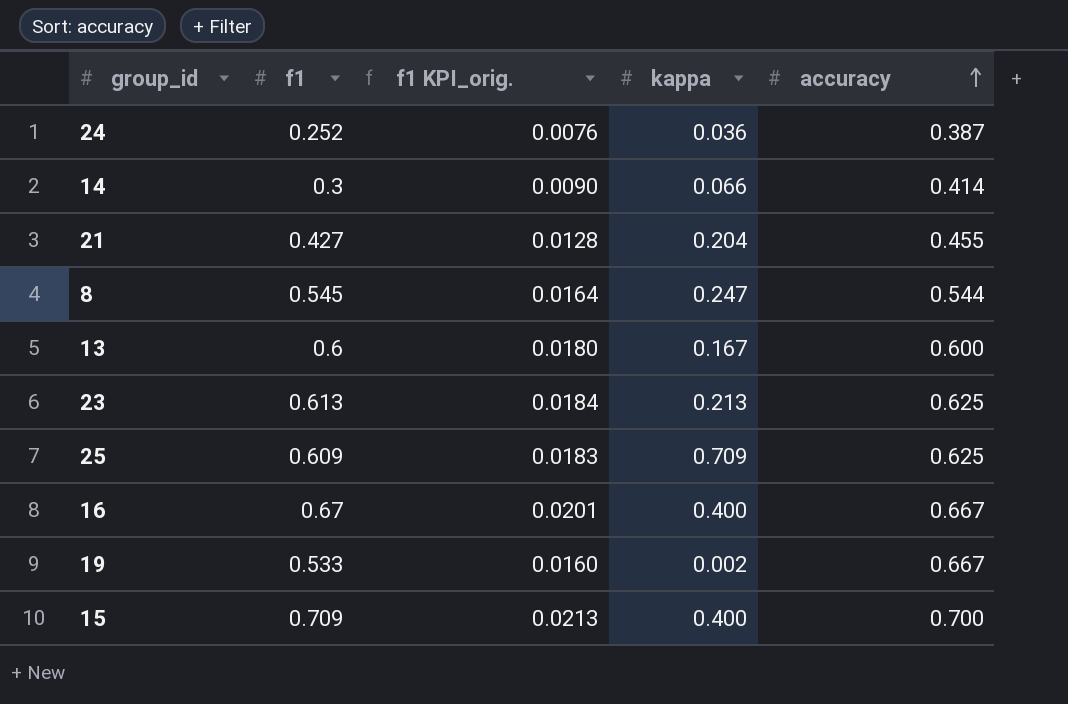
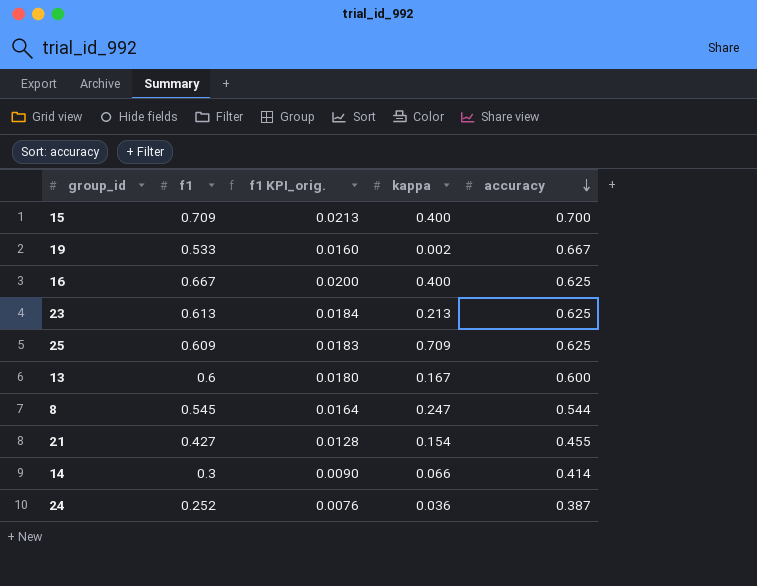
row order: accuracy ascending -> accuracy descending
16 | f1: 0.67 -> 0.667
16 | f1 KPI_orig.: 0.0201 -> 0.0200
16 | accuracy: 0.667 -> 0.625
21 | kappa: 0.204 -> 0.154

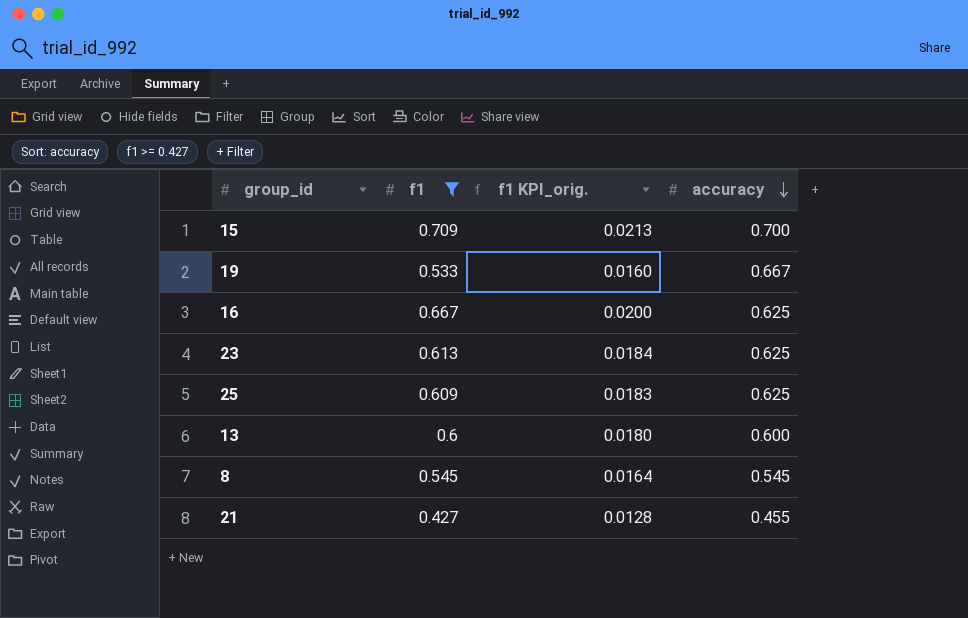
filter: none -> f1 >= 0.427
column kappa | position: 4 -> none
8 | accuracy: 0.544 -> 0.545

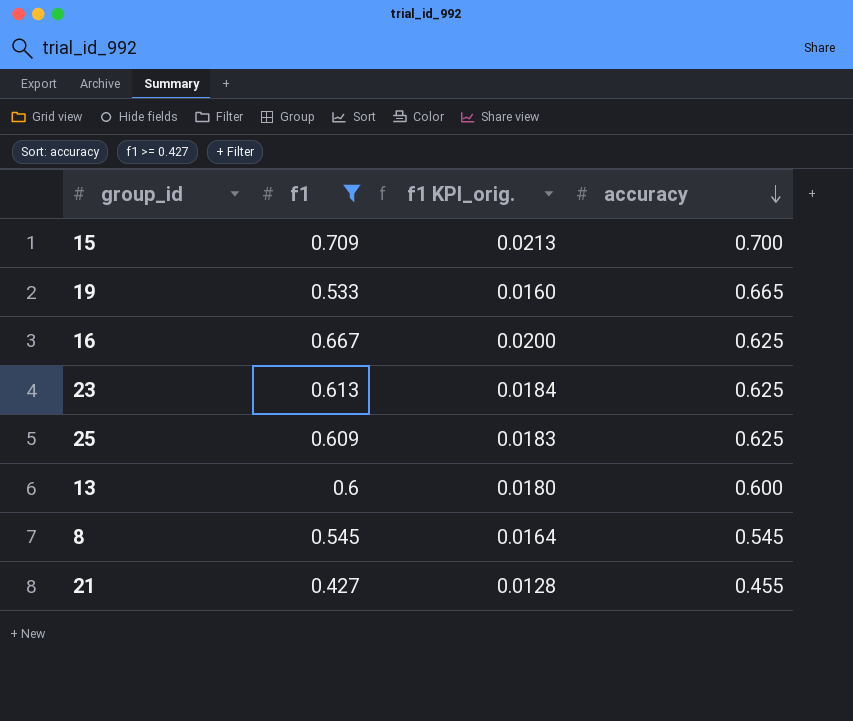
19 | accuracy: 0.667 -> 0.665

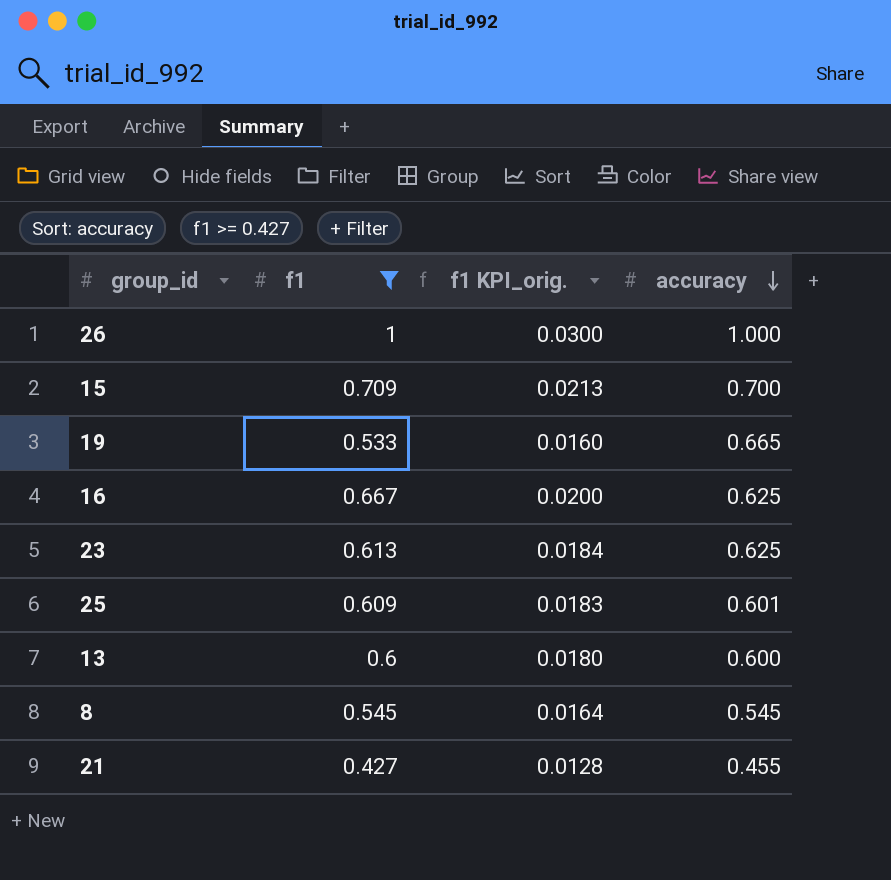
row 26: none -> 1 | 0.0300 | 1.000
25 | accuracy: 0.625 -> 0.601

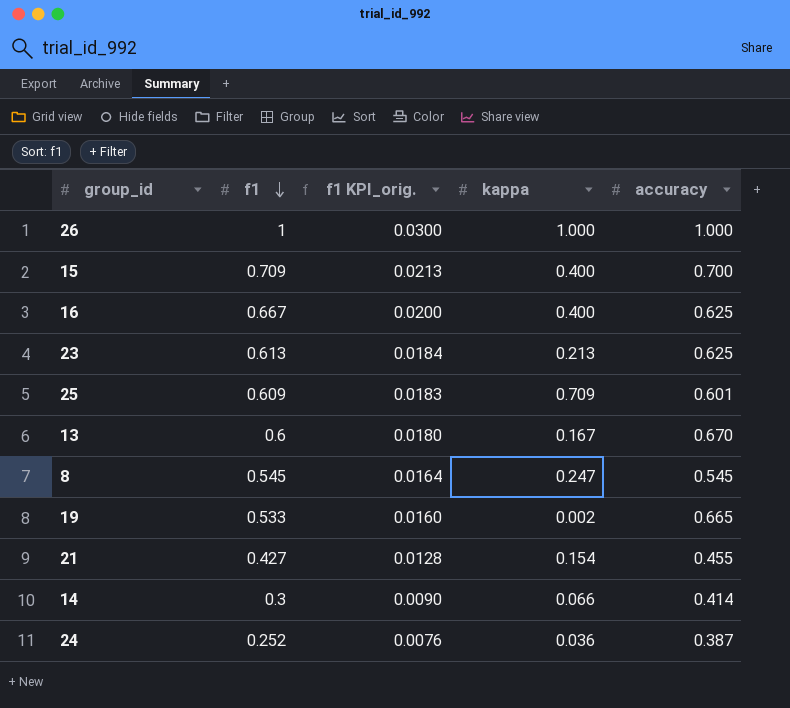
filter: f1 >= 0.427 -> none
row order: accuracy descending -> f1 descending
column kappa | position: none -> 4
13 | accuracy: 0.600 -> 0.670

